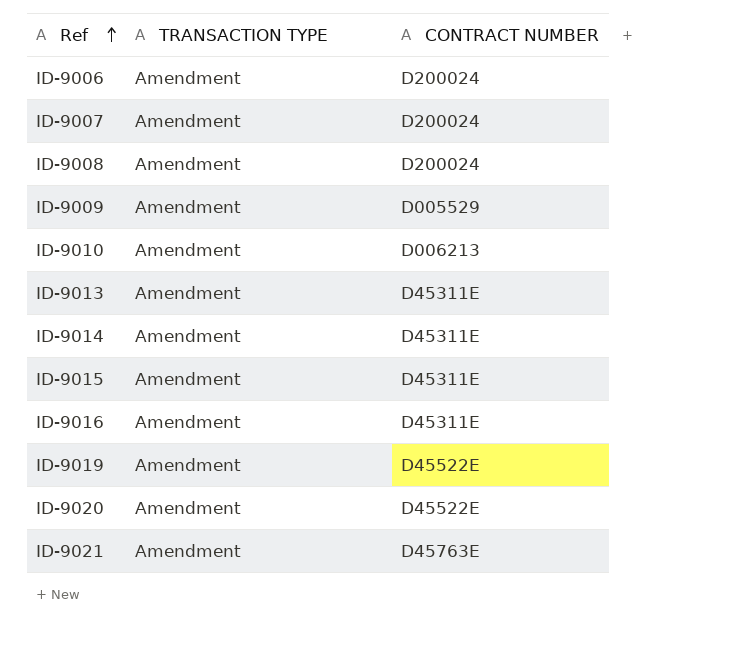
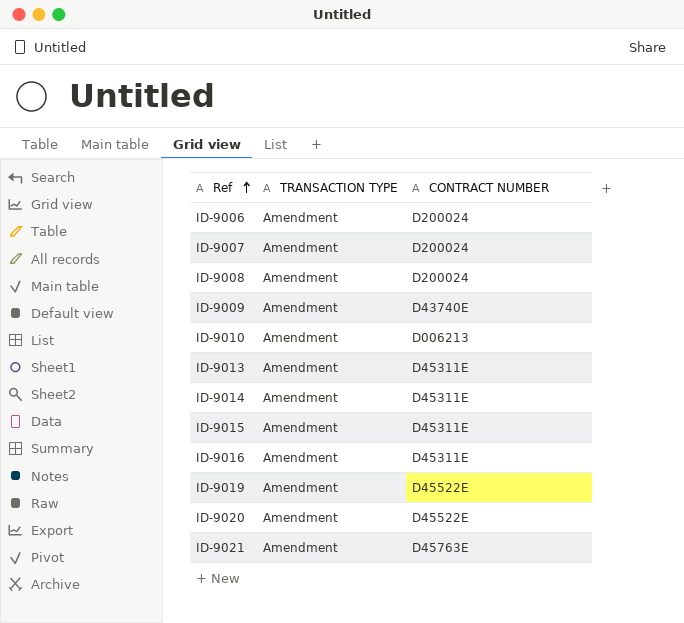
ID-9009 | CONTRACT NUMBER: D005529 -> D43740E

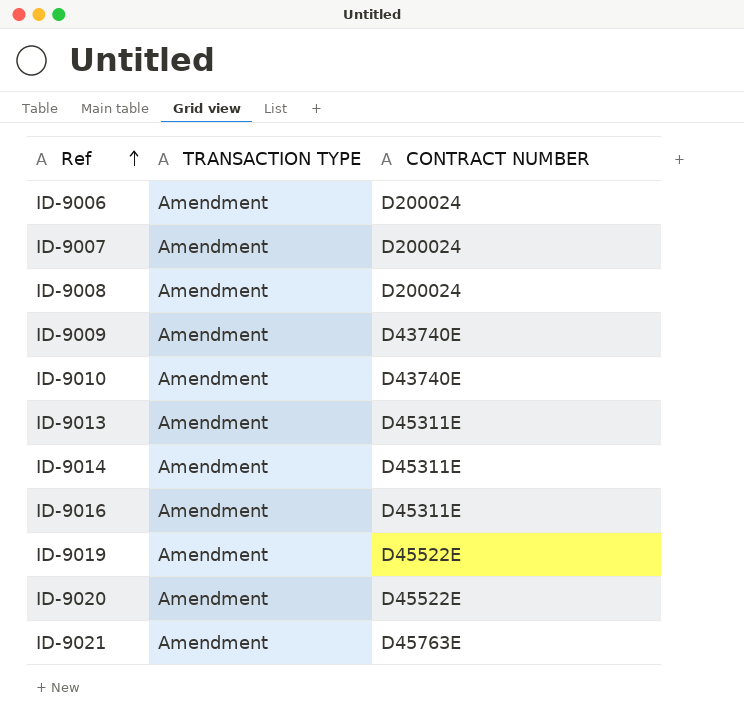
row ID-9015: Amendment | D45311E -> none
ID-9010 | CONTRACT NUMBER: D006213 -> D43740E

